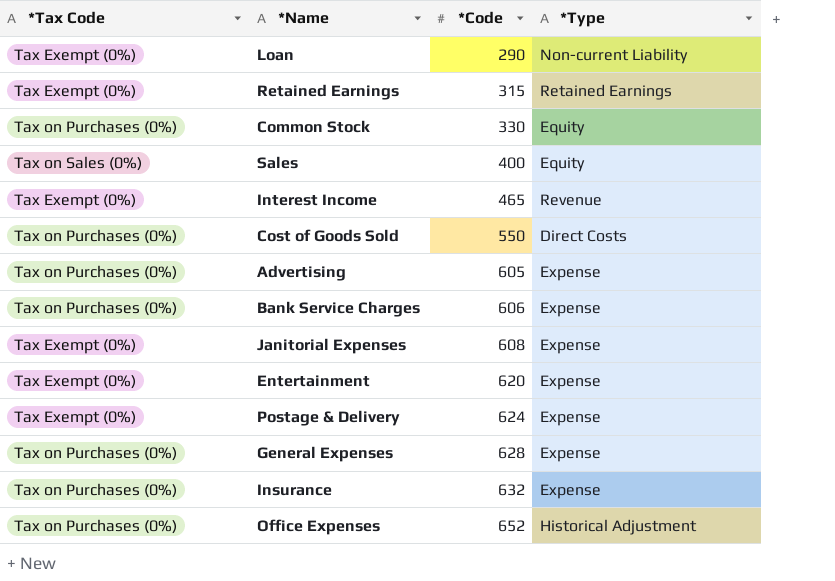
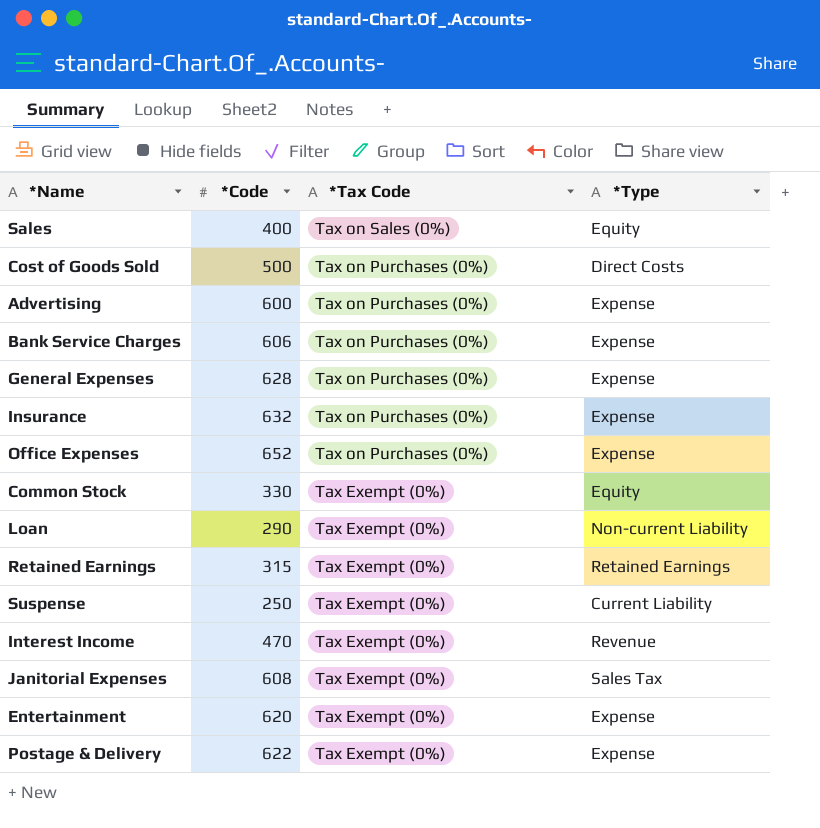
row order: *Code ascending -> *Tax Code descending
column *Tax Code | position: 1 -> 3
Cost of Goods Sold | *Code: 550 -> 500
Advertising | *Code: 605 -> 600
Office Expenses | *Type: Historical Adjustment -> Expense
Common Stock | *Tax Code: Tax on Purchases (0%) -> Tax Exempt (0%)
row Suspense: none -> 250 | Tax Exempt (0%) | Current Liability
Interest Income | *Code: 465 -> 470
Janitorial Expenses | *Type: Expense -> Sales Tax
Postage & Delivery | *Code: 624 -> 622

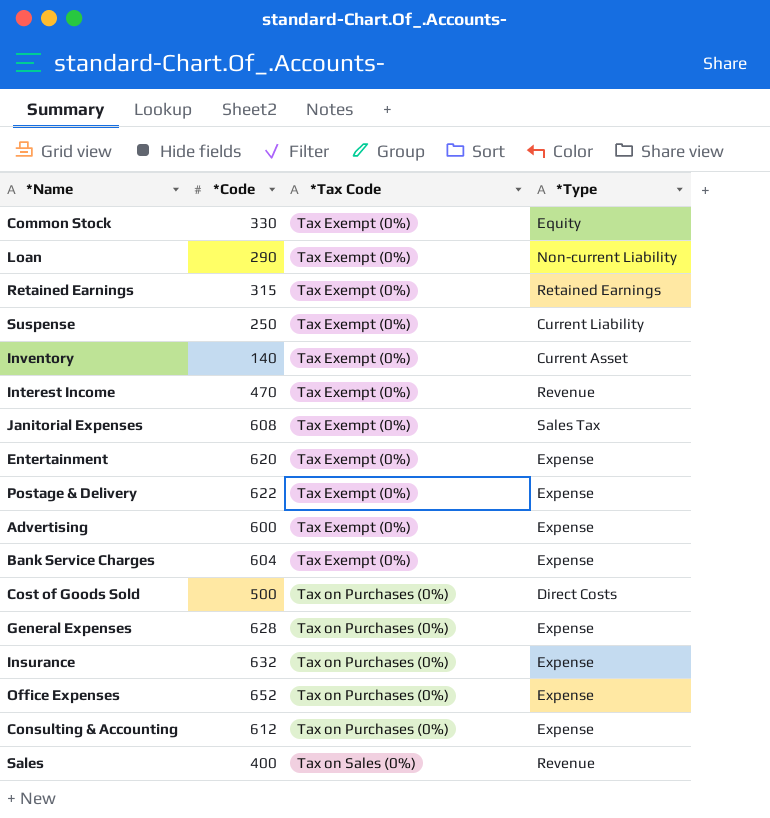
row order: *Tax Code descending -> *Tax Code ascending
row Inventory: none -> 140 | Tax Exempt (0%) | Current Asset
Advertising | *Tax Code: Tax on Purchases (0%) -> Tax Exempt (0%)
Bank Service Charges | *Code: 606 -> 604
Bank Service Charges | *Tax Code: Tax on Purchases (0%) -> Tax Exempt (0%)
row Consulting & Accounting: none -> 612 | Tax on Purchases (0%) | Expense
Sales | *Type: Equity -> Revenue

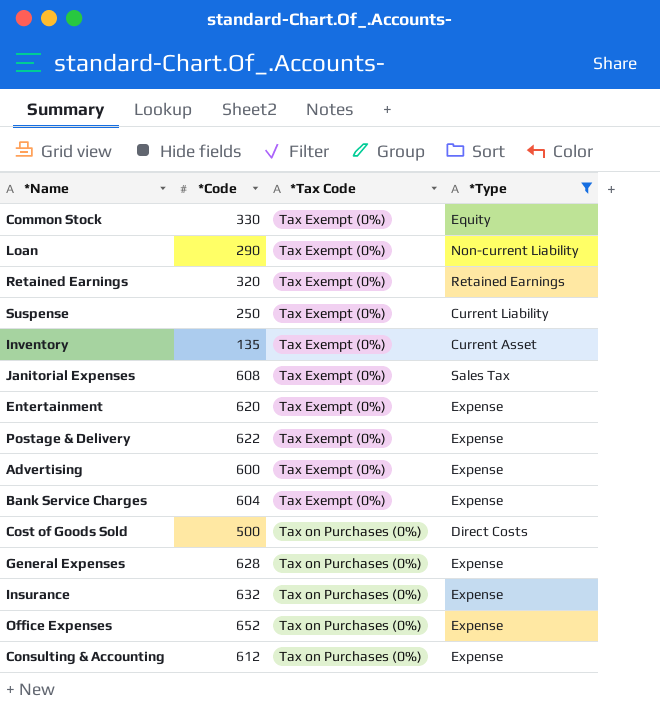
filter: none -> *Type != Revenue
Retained Earnings | *Code: 315 -> 320
Inventory | *Code: 140 -> 135

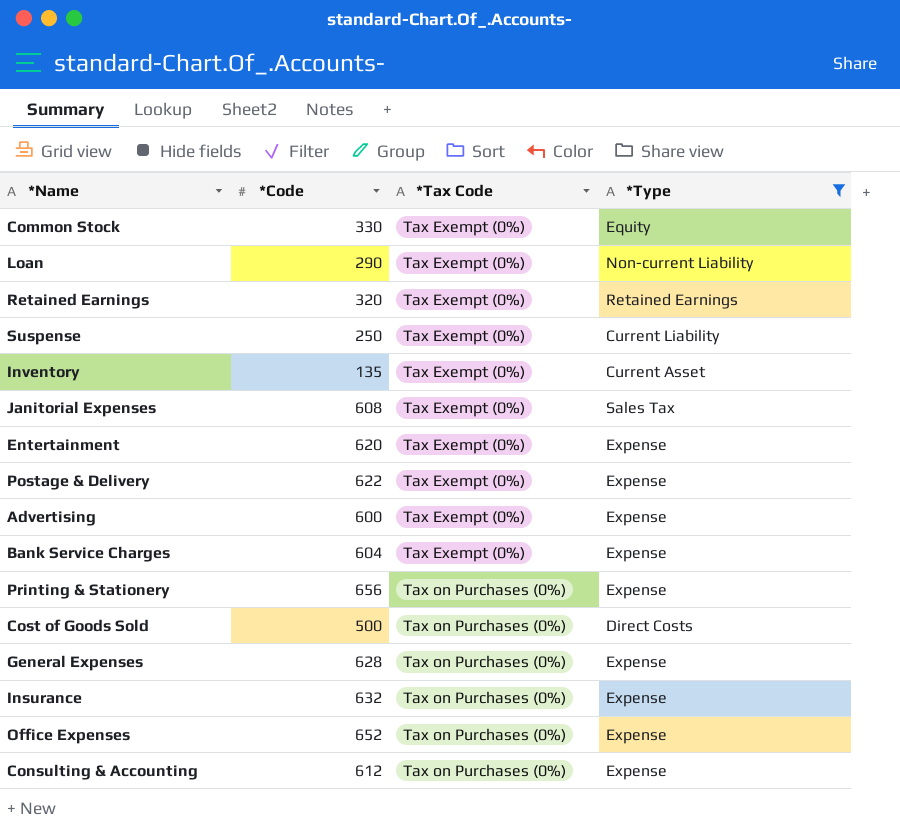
row Printing & Stationery: none -> 656 | Tax on Purchases (0%) | Expense

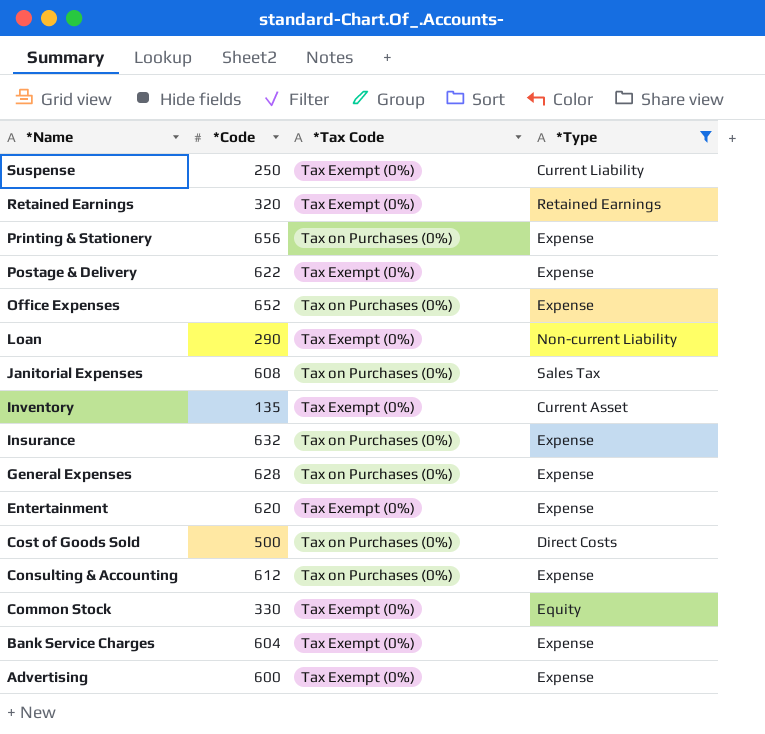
row order: *Tax Code ascending -> *Name descending
Janitorial Expenses | *Tax Code: Tax Exempt (0%) -> Tax on Purchases (0%)

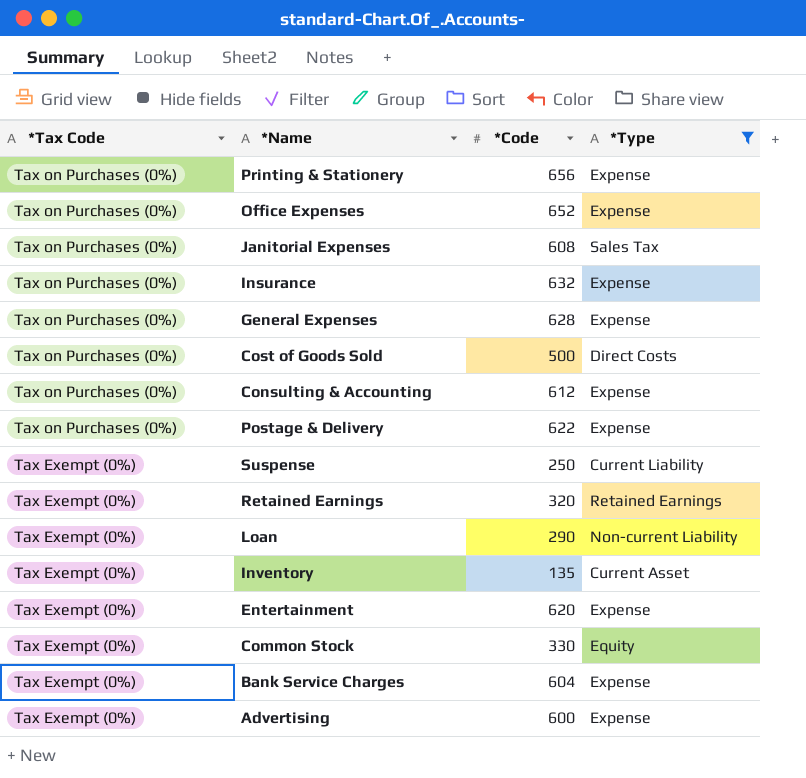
row order: *Name descending -> *Tax Code descending
column *Tax Code | position: 3 -> 1
Postage & Delivery | *Tax Code: Tax Exempt (0%) -> Tax on Purchases (0%)

